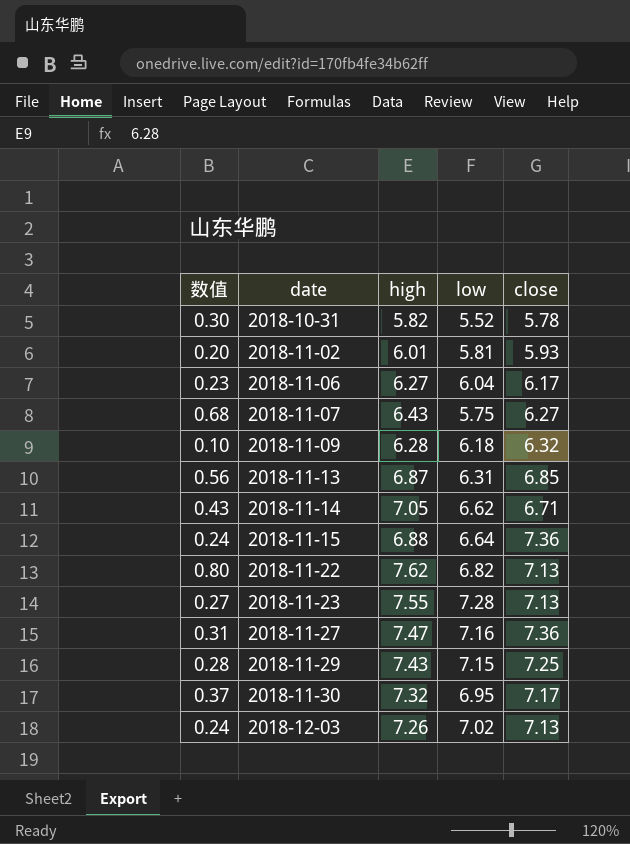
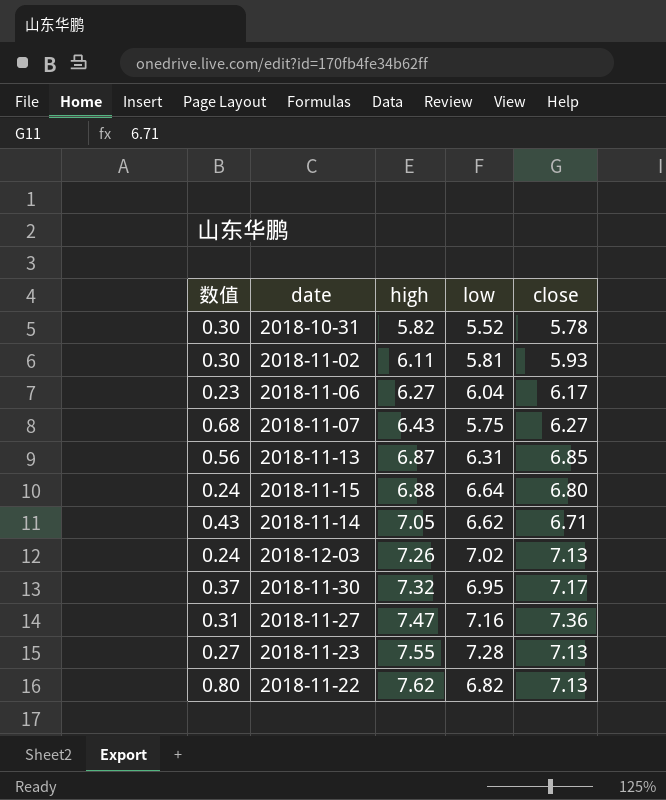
row order: date ascending -> high ascending
row 2018-11-09: 0.10 | 6.28 | 6.18 | 6.32 -> none
row 2018-11-29: 0.28 | 7.43 | 7.15 | 7.25 -> none
2018-11-02 | 数值: 0.20 -> 0.30
2018-11-02 | high: 6.01 -> 6.11
2018-11-15 | close: 7.36 -> 6.80

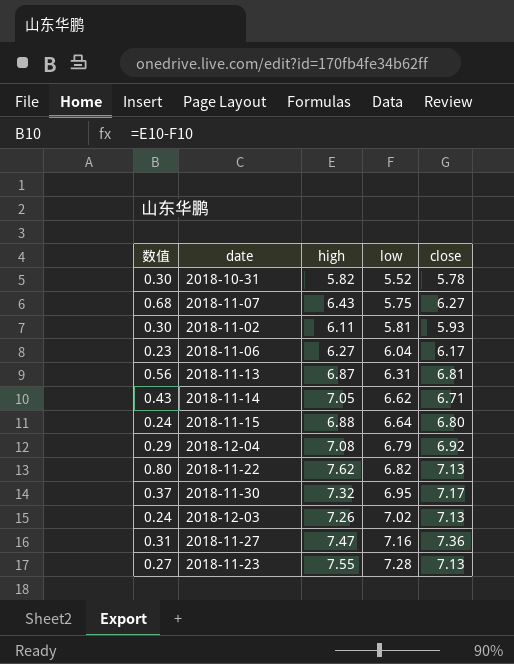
row order: high ascending -> low ascending
2018-11-13 | close: 6.85 -> 6.81
row 2018-12-04: none -> 0.29 | 7.08 | 6.79 | 6.92

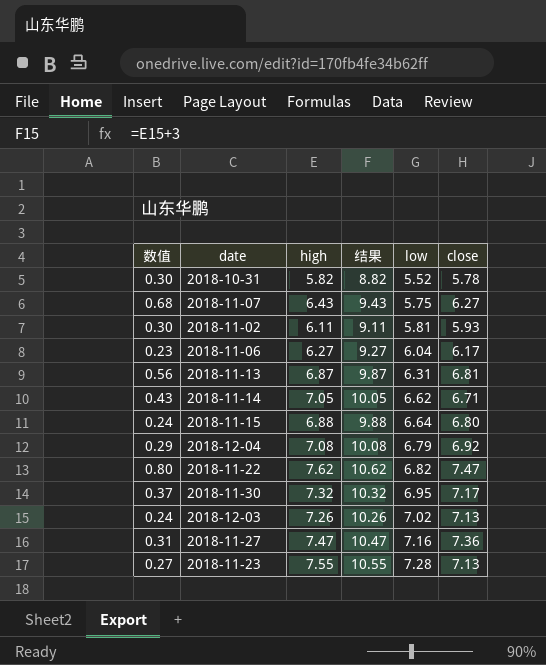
column 结果 | formula: none -> [high] + 3
2018-11-22 | close: 7.13 -> 7.47

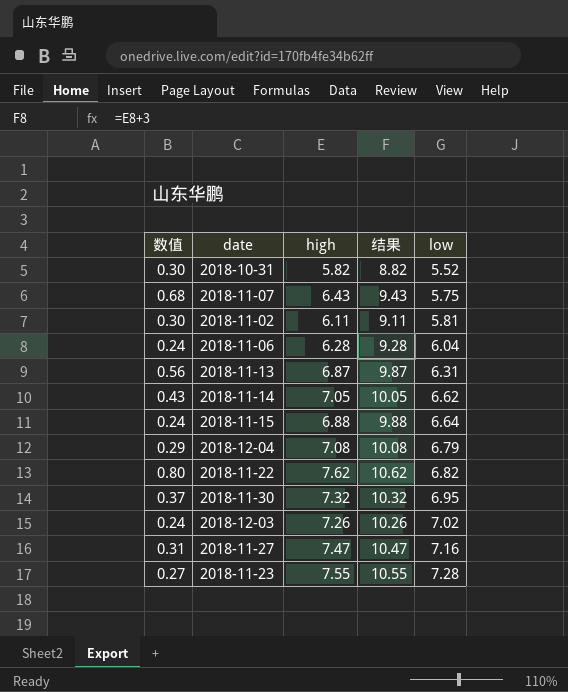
column close | position: 6 -> none
2018-11-06 | 数值: 0.23 -> 0.24
2018-11-06 | high: 6.27 -> 6.28
2018-11-06 | 结果: 9.27 -> 9.28

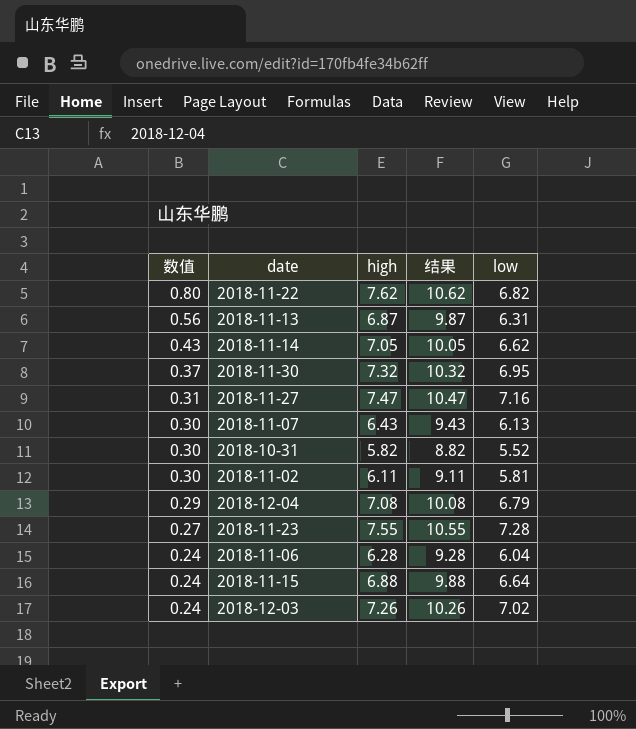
row order: low ascending -> 数值 descending
2018-11-07 | 数值: 0.68 -> 0.30
2018-11-07 | low: 5.75 -> 6.13

